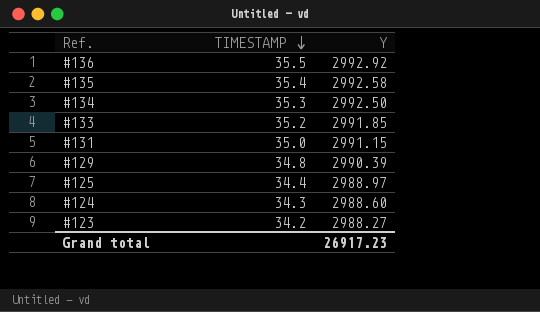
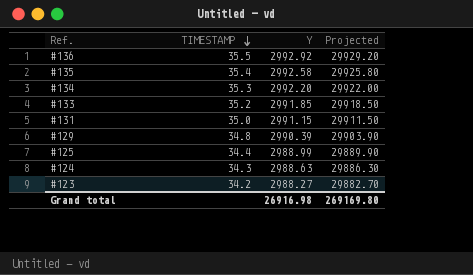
column Projected | formula: none -> [Y] * 10
#134 | Y: 2992.50 -> 2992.20
#125 | Y: 2988.97 -> 2988.99
#124 | Y: 2988.60 -> 2988.63
Grand total | Y: 26917.23 -> 26916.98

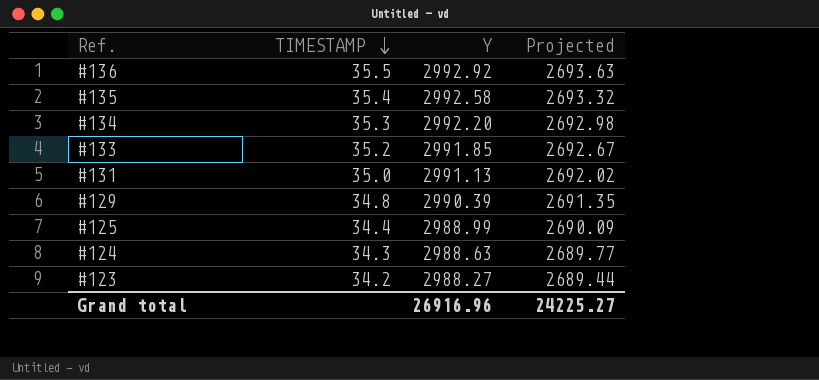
column Projected | formula: [Y] * 10 -> [Y] * 0.9
#131 | Y: 2991.15 -> 2991.13
Grand total | Y: 26916.98 -> 26916.96
Grand total | Projected: 269169.80 -> 24225.27

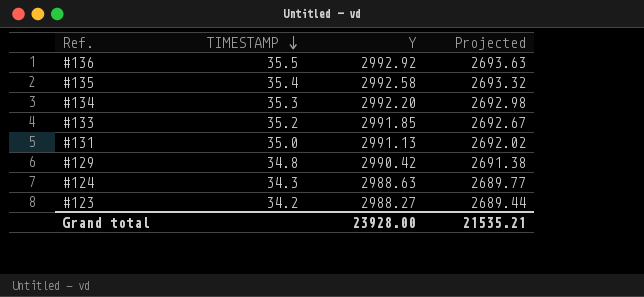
row #125: 34.4 | 2988.99 | 2690.09 -> none
#129 | Y: 2990.39 -> 2990.42
#129 | Projected: 2691.35 -> 2691.38
Grand total | Y: 26916.96 -> 23928.00
Grand total | Projected: 24225.27 -> 21535.21

